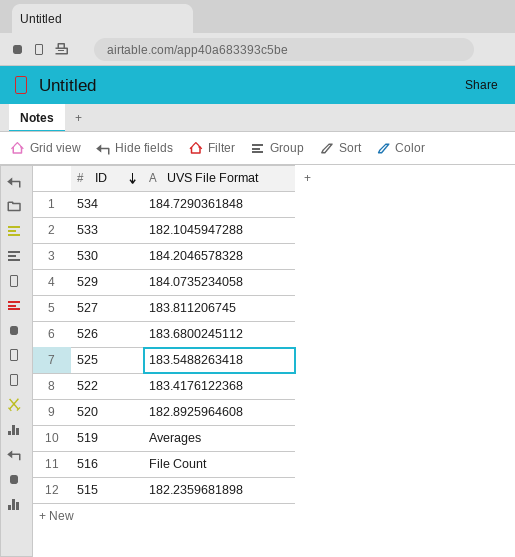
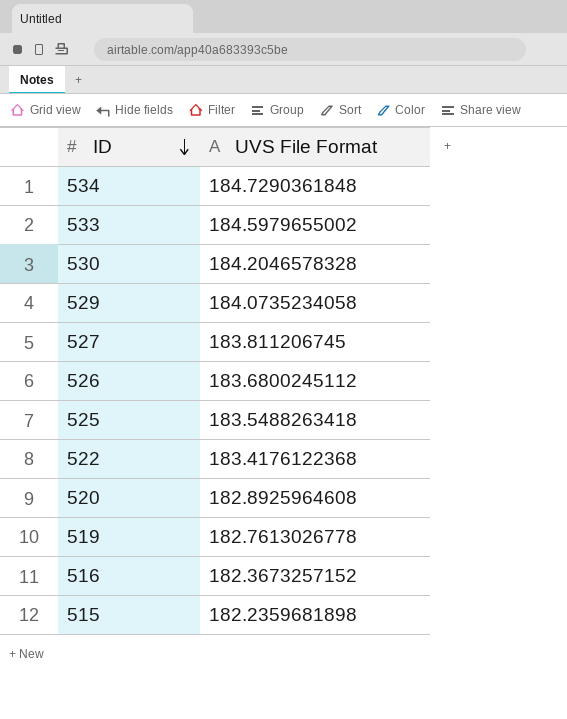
533 | UVS File Format: 182.1045947288 -> 184.5979655002
519 | UVS File Format: Averages -> 182.7613026778
516 | UVS File Format: File Count -> 182.3673257152

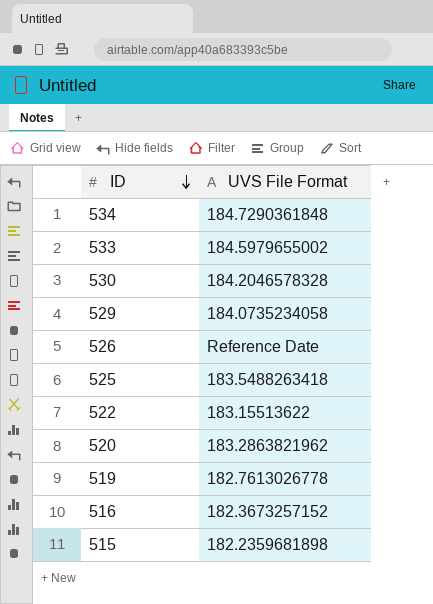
row 527: 183.811206745 -> none
526 | UVS File Format: 183.6800245112 -> Reference Date
522 | UVS File Format: 183.4176122368 -> 183.15513622
520 | UVS File Format: 182.8925964608 -> 183.2863821962

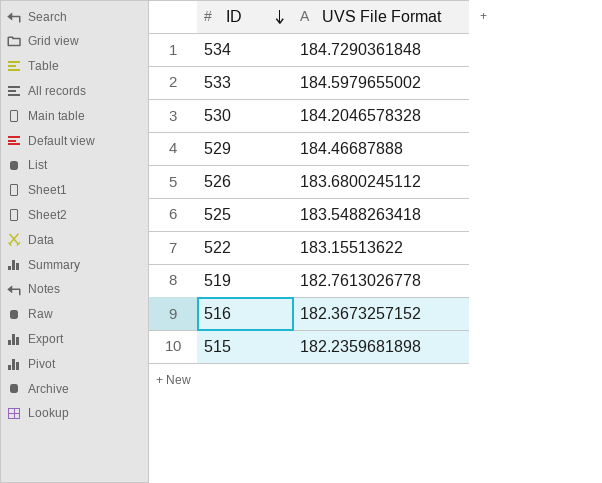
row 520: 183.2863821962 -> none
529 | UVS File Format: 184.0735234058 -> 184.46687888
526 | UVS File Format: Reference Date -> 183.6800245112

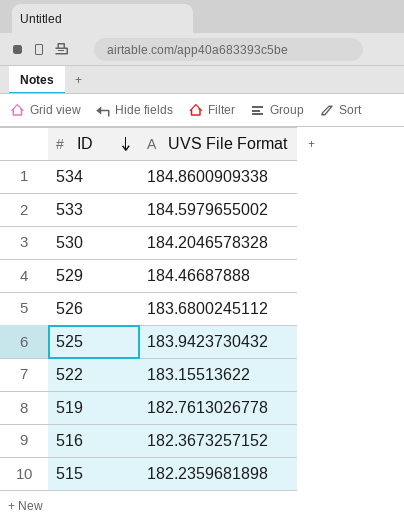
534 | UVS File Format: 184.7290361848 -> 184.8600909338
525 | UVS File Format: 183.5488263418 -> 183.9423730432

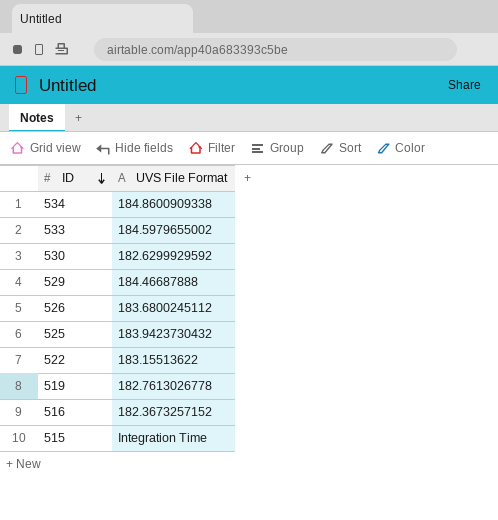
530 | UVS File Format: 184.2046578328 -> 182.6299929592
515 | UVS File Format: 182.2359681898 -> Integration Time

